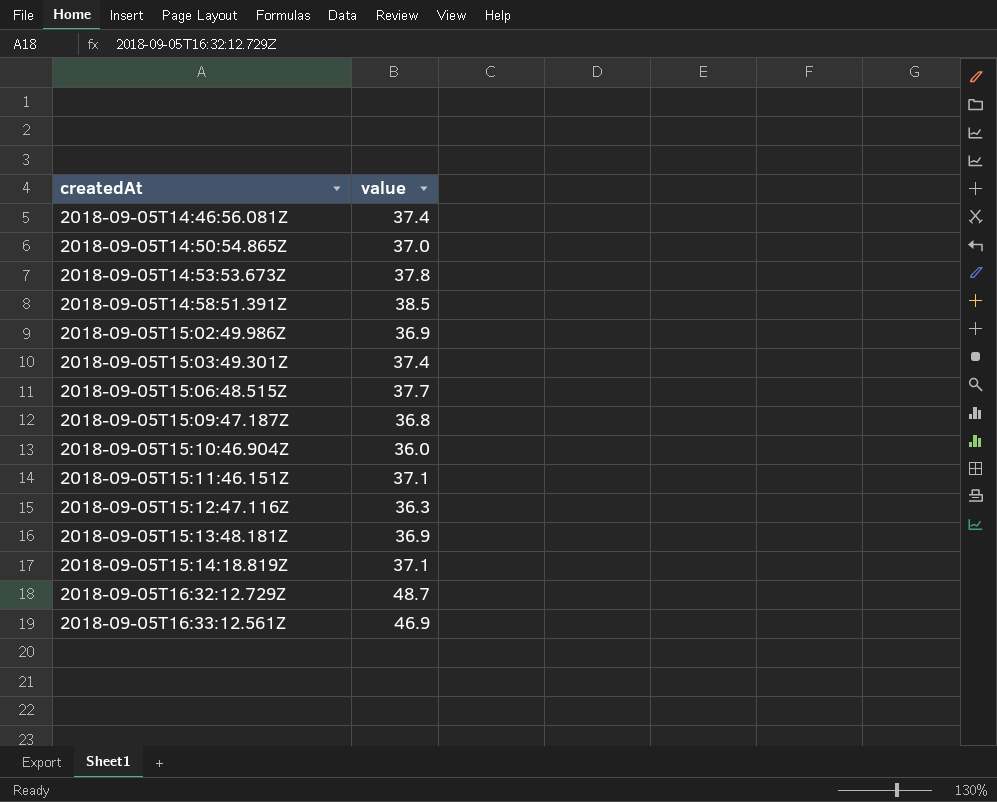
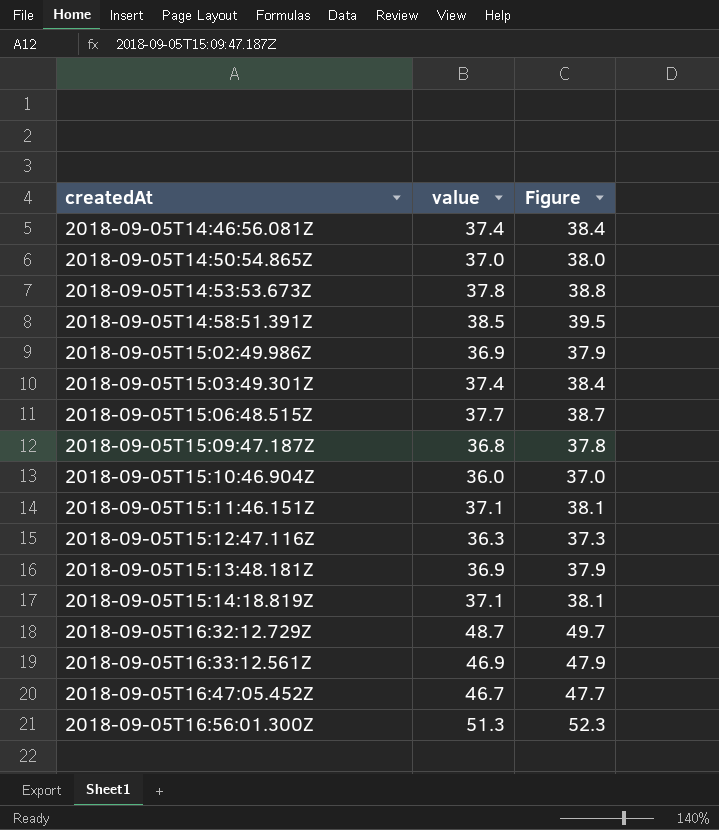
column Figure | formula: none -> [value] + 1
row 2018-09-05T16:47:05.452Z: none -> 46.7 | 47.7
row 2018-09-05T16:56:01.300Z: none -> 51.3 | 52.3

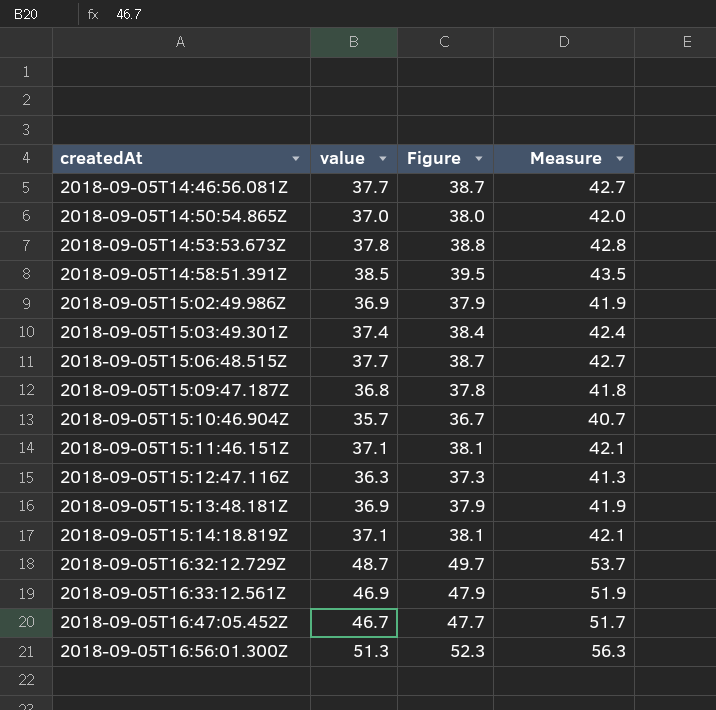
column Measure | formula: none -> [value] + 5
2018-09-05T14:46:56.081Z | value: 37.4 -> 37.7
2018-09-05T14:46:56.081Z | Figure: 38.4 -> 38.7
2018-09-05T15:10:46.904Z | value: 36.0 -> 35.7
2018-09-05T15:10:46.904Z | Figure: 37.0 -> 36.7

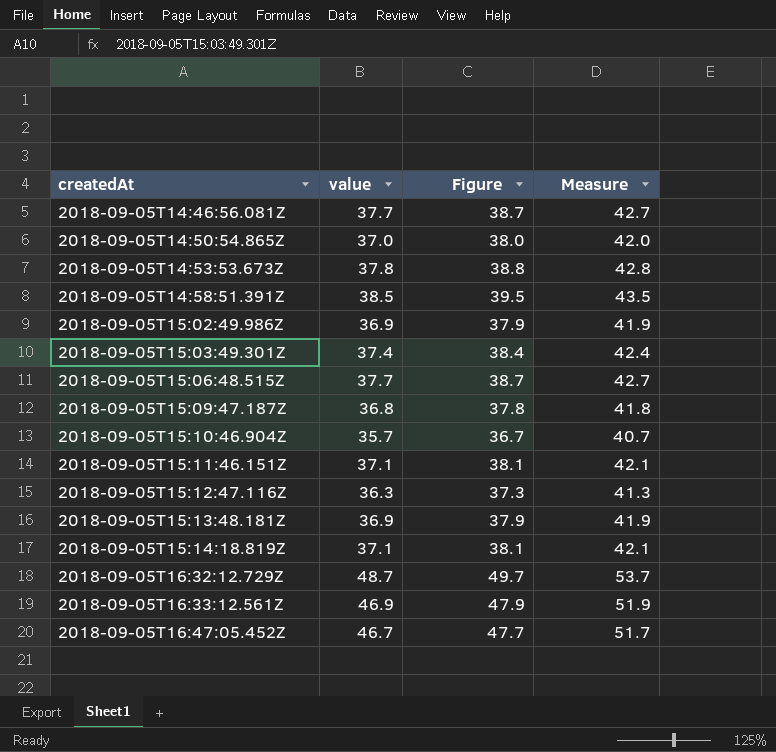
row 2018-09-05T16:56:01.300Z: 51.3 | 52.3 | 56.3 -> none

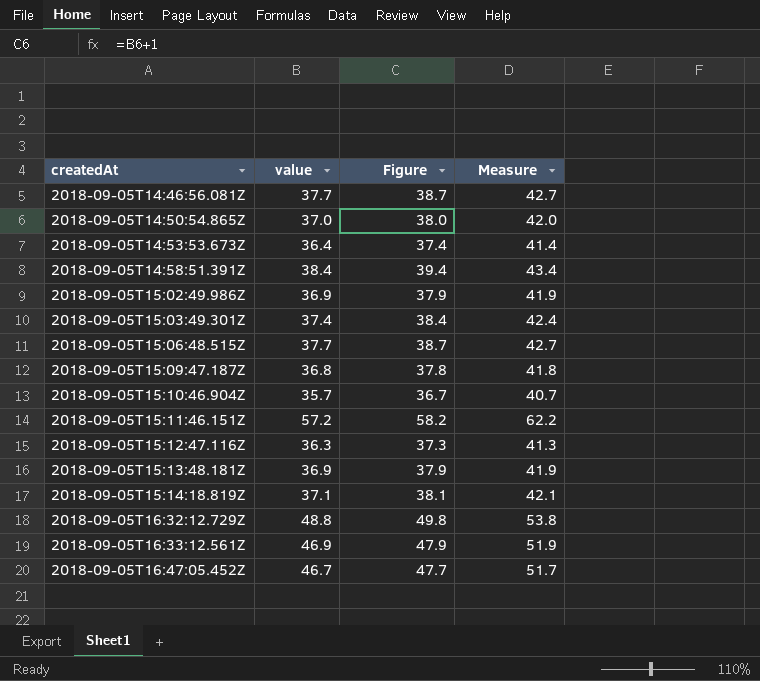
2018-09-05T14:53:53.673Z | value: 37.8 -> 36.4
2018-09-05T14:53:53.673Z | Figure: 38.8 -> 37.4
2018-09-05T14:53:53.673Z | Measure: 42.8 -> 41.4
2018-09-05T14:58:51.391Z | value: 38.5 -> 38.4
2018-09-05T14:58:51.391Z | Figure: 39.5 -> 39.4
2018-09-05T14:58:51.391Z | Measure: 43.5 -> 43.4
2018-09-05T15:11:46.151Z | value: 37.1 -> 57.2
2018-09-05T15:11:46.151Z | Figure: 38.1 -> 58.2
2018-09-05T15:11:46.151Z | Measure: 42.1 -> 62.2
2018-09-05T16:32:12.729Z | value: 48.7 -> 48.8
2018-09-05T16:32:12.729Z | Figure: 49.7 -> 49.8
2018-09-05T16:32:12.729Z | Measure: 53.7 -> 53.8

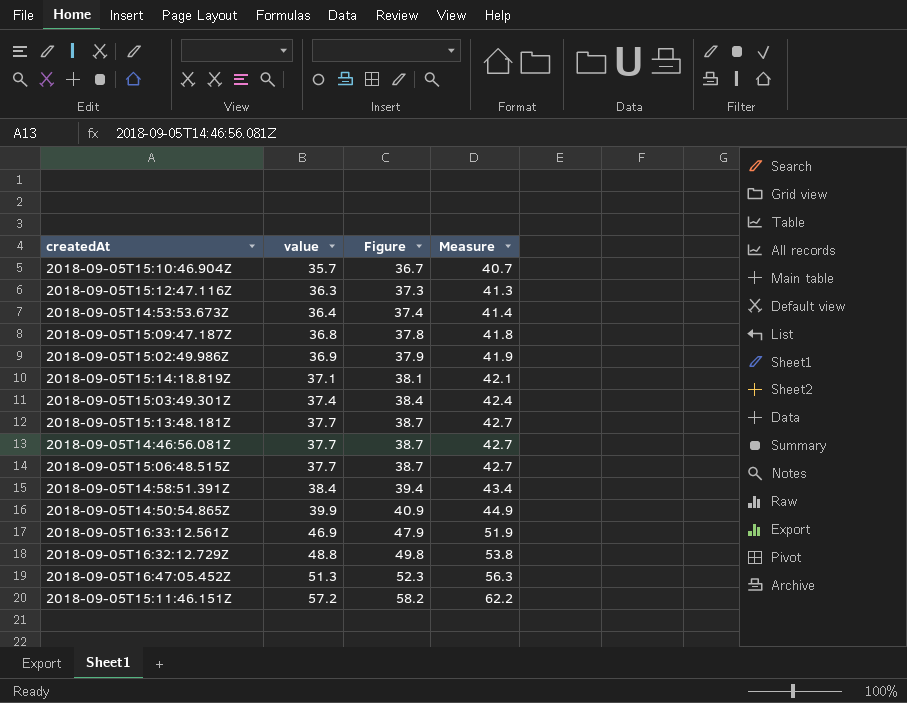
row order: createdAt ascending -> value ascending
2018-09-05T15:13:48.181Z | value: 36.9 -> 37.7
2018-09-05T15:13:48.181Z | Figure: 37.9 -> 38.7
2018-09-05T15:13:48.181Z | Measure: 41.9 -> 42.7
2018-09-05T14:50:54.865Z | value: 37.0 -> 39.9
2018-09-05T14:50:54.865Z | Figure: 38.0 -> 40.9
2018-09-05T14:50:54.865Z | Measure: 42.0 -> 44.9
2018-09-05T16:47:05.452Z | value: 46.7 -> 51.3
2018-09-05T16:47:05.452Z | Figure: 47.7 -> 52.3
2018-09-05T16:47:05.452Z | Measure: 51.7 -> 56.3

